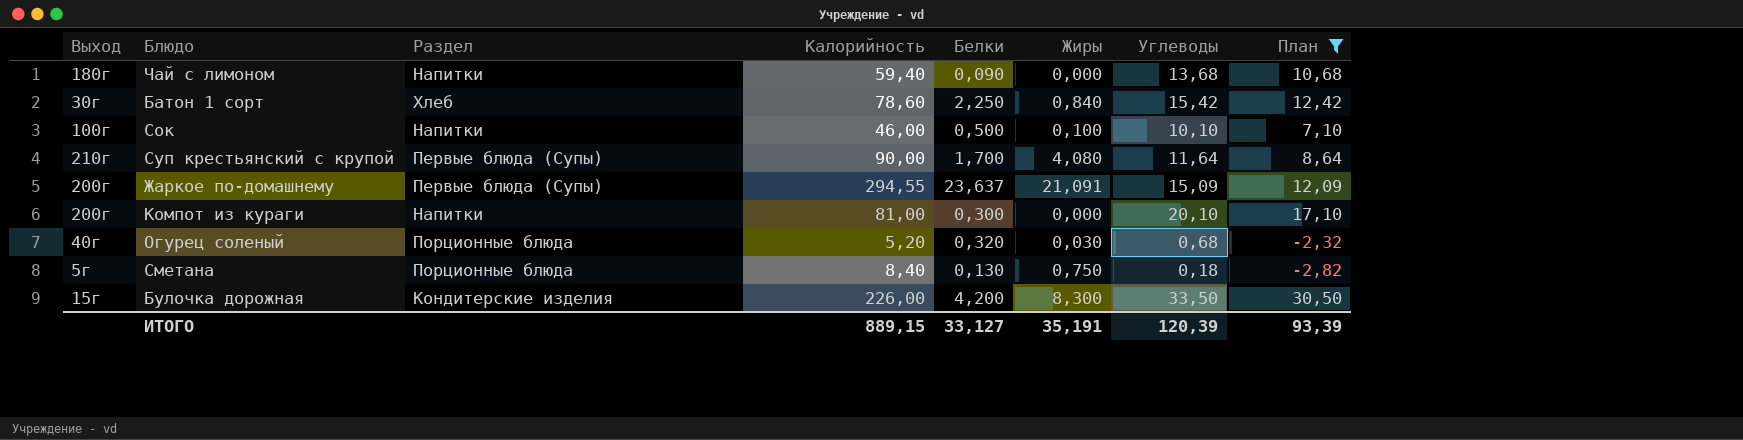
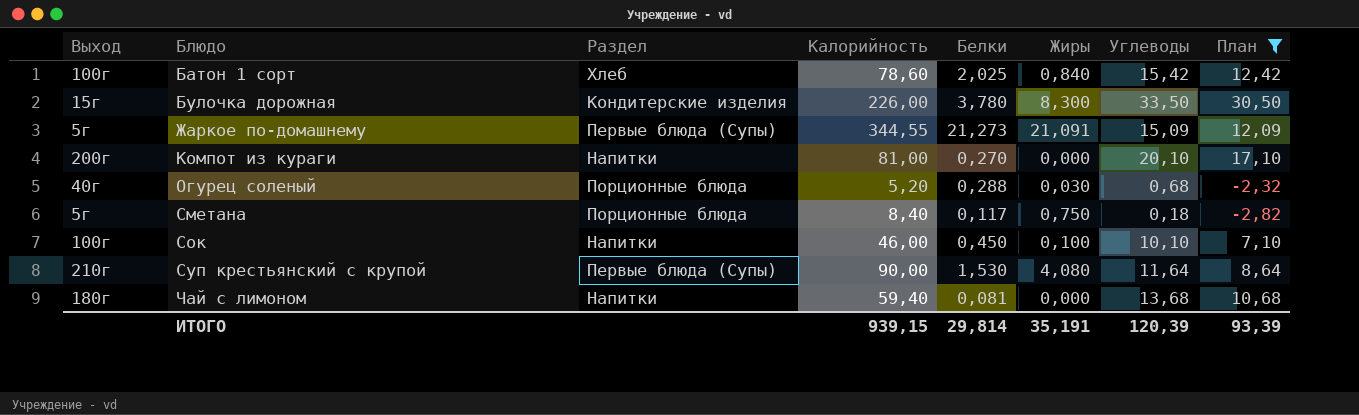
row order: none -> Блюдо ascending
Батон 1 сорт | Выход: 30г -> 100г
Батон 1 сорт | Белки: 2,250 -> 2,025
Булочка дорожная | Белки: 4,200 -> 3,780
Жаркое по-домашнему | Выход: 200г -> 5г
Жаркое по-домашнему | Калорийность: 294,55 -> 344,55
Жаркое по-домашнему | Белки: 23,637 -> 21,273
Компот из кураги | Белки: 0,300 -> 0,270
Огурец соленый | Белки: 0,320 -> 0,288
Сметана | Белки: 0,130 -> 0,117
Сок | Белки: 0,500 -> 0,450
Суп крестьянский с крупой | Белки: 1,700 -> 1,530
Чай с лимоном | Белки: 0,090 -> 0,081
ИТОГО | Калорийность: 889,15 -> 939,15
ИТОГО | Белки: 33,127 -> 29,814

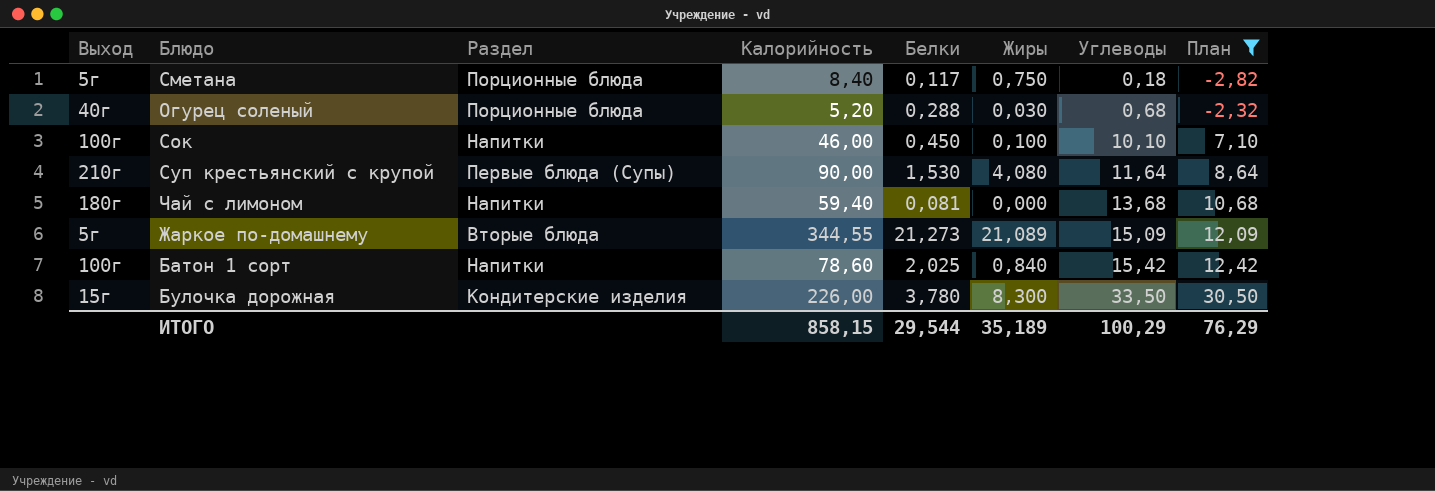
row order: Блюдо ascending -> Углеводы ascending
row Компот из кураги: 200г | Напитки | 81,00 | 0,270 | 0,000 | 20,10 | 17,10 -> none
Жаркое по-домашнему | Раздел: Первые блюда (Супы) -> Вторые блюда
Жаркое по-домашнему | Жиры: 21,091 -> 21,089
Батон 1 сорт | Раздел: Хлеб -> Напитки
ИТОГО | Калорийность: 939,15 -> 858,15
ИТОГО | Белки: 29,814 -> 29,544
ИТОГО | Жиры: 35,191 -> 35,189
ИТОГО | Углеводы: 120,39 -> 100,29
ИТОГО | План: 93,39 -> 76,29

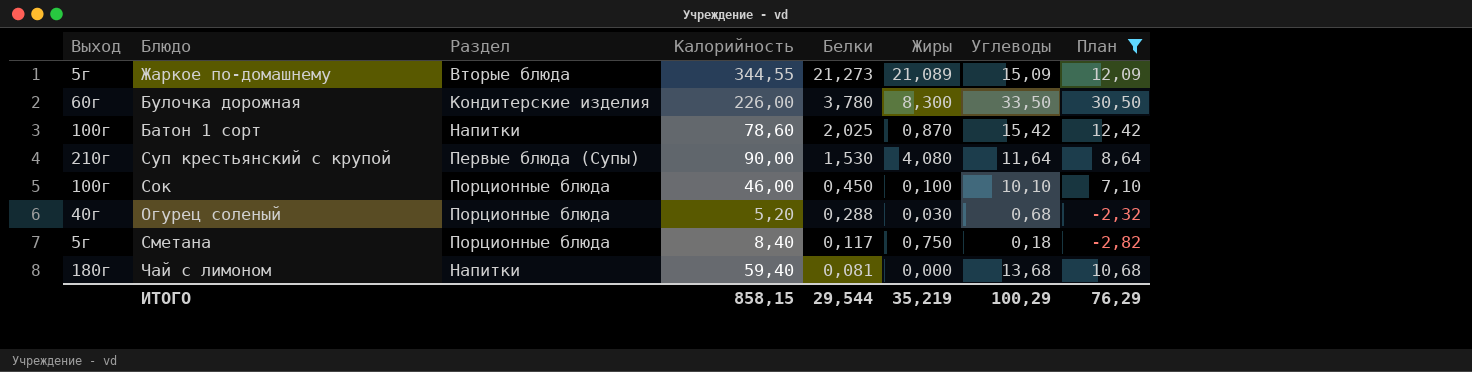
row order: Углеводы ascending -> Белки descending
Булочка дорожная | Выход: 15г -> 60г
Батон 1 сорт | Жиры: 0,840 -> 0,870
Сок | Раздел: Напитки -> Порционные блюда
ИТОГО | Жиры: 35,189 -> 35,219

